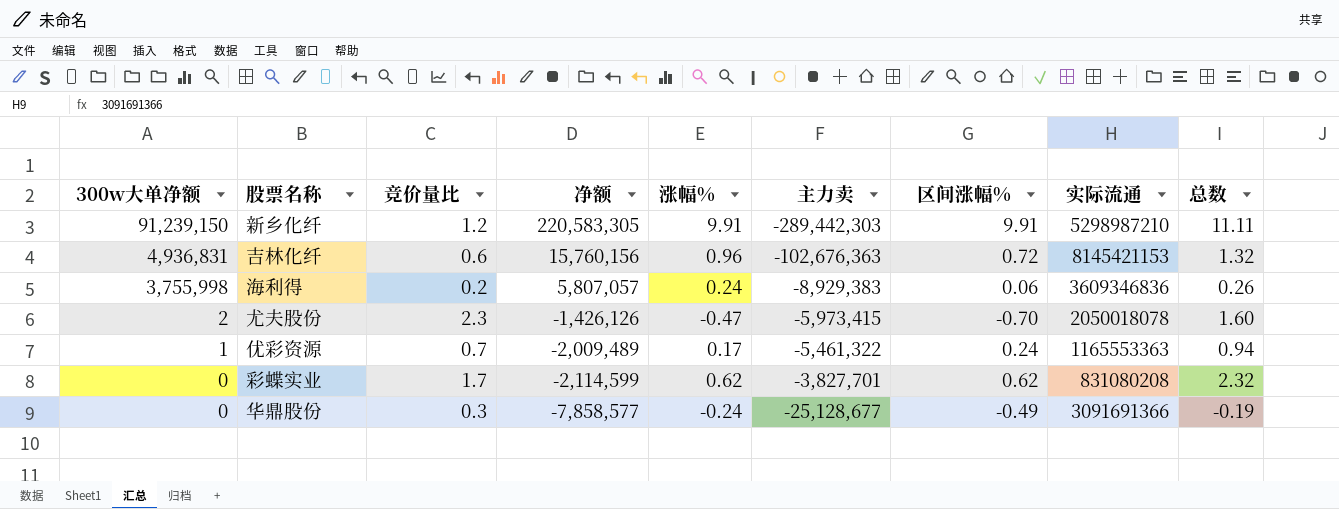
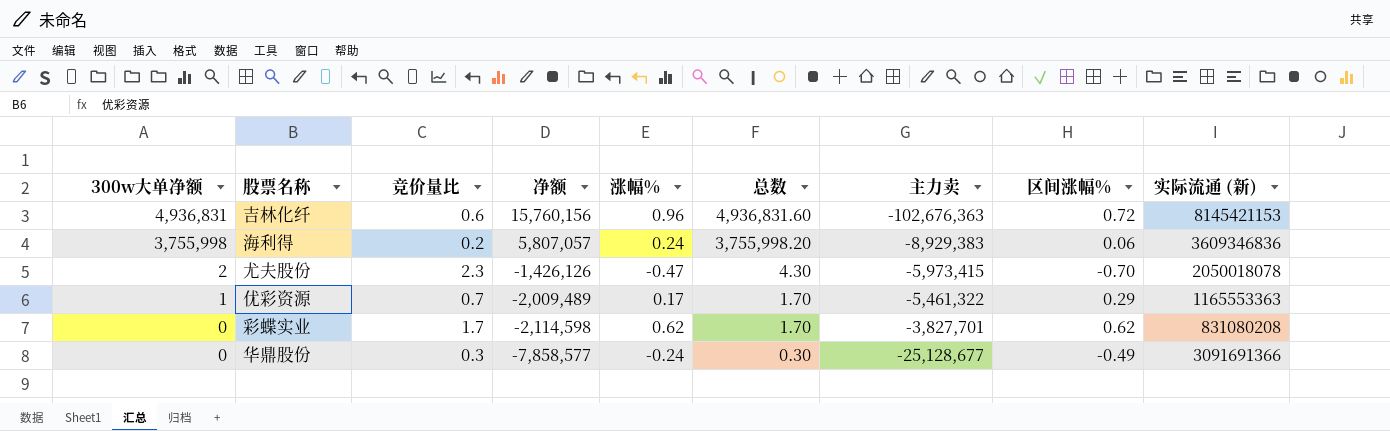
column 总数 | formula: [竞价量比] + [区间涨幅%] -> [300w大单净额] + [竞价量比]
column 总数 | position: 9 -> 6
column name: 实际流通 -> 实际流通 (新)
row 新乡化纤: 91,239,150 | 1.2 | 220,583,305 | 9.91 | -289,442,303 | 9.91 | 5298987210 | 11.11 -> none
优彩资源 | 区间涨幅%: 0.24 -> 0.29
彩蝶实业 | 净额: -2,114,599 -> -2,114,598

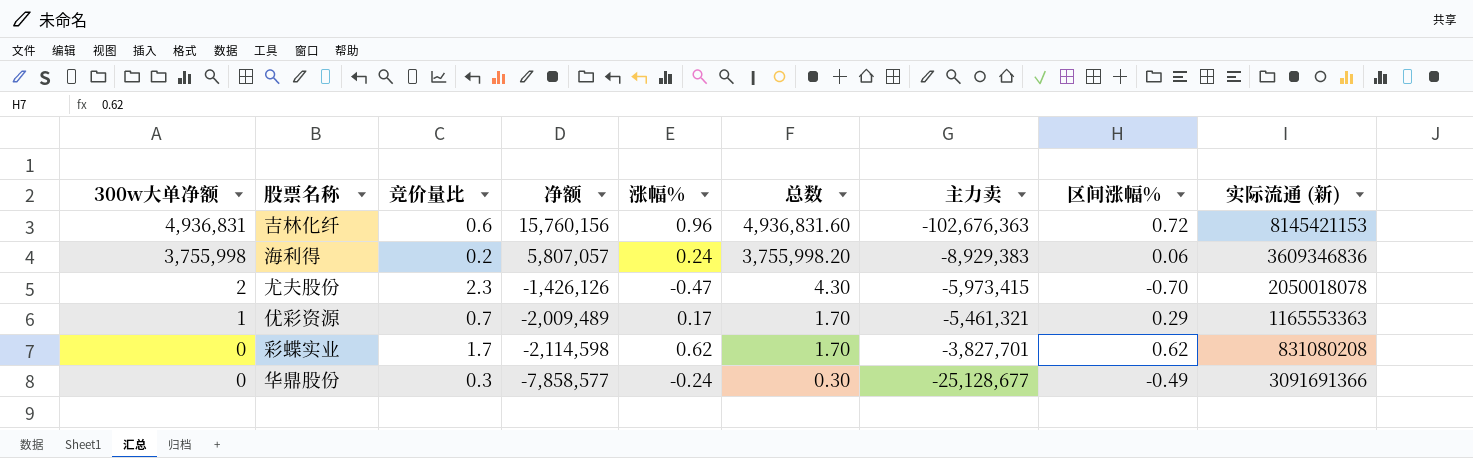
优彩资源 | 主力卖: -5,461,322 -> -5,461,321

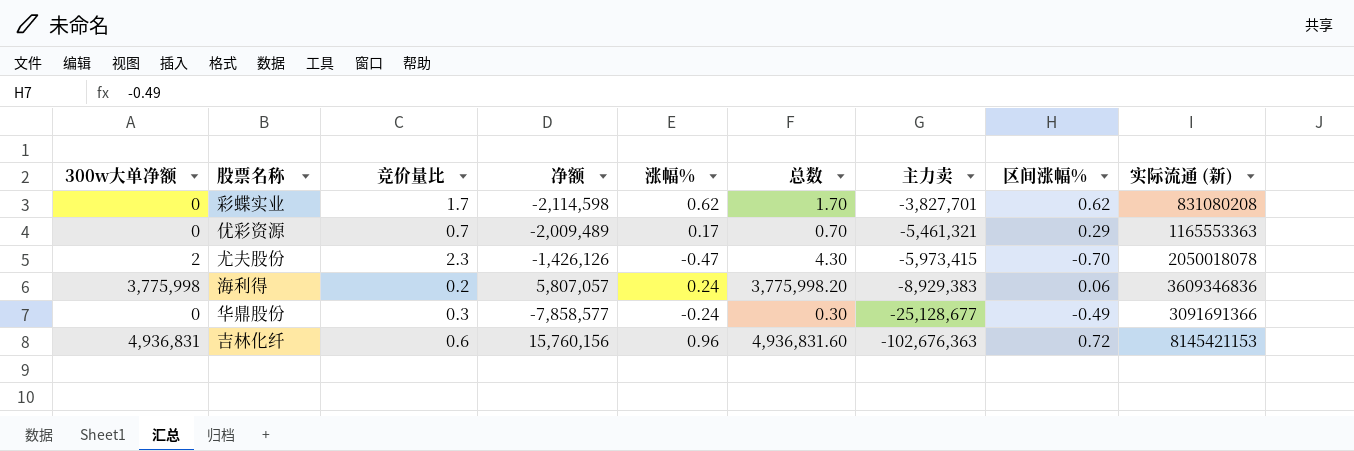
row order: 300w大单净额 descending -> 主力卖 descending
优彩资源 | 300w大单净额: 1 -> 0
优彩资源 | 总数: 1.70 -> 0.70
海利得 | 300w大单净额: 3,755,998 -> 3,775,998
海利得 | 总数: 3,755,998.20 -> 3,775,998.20

